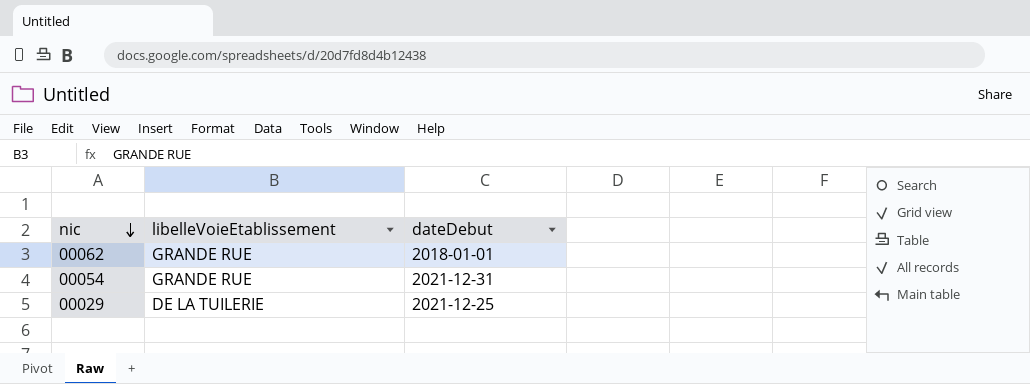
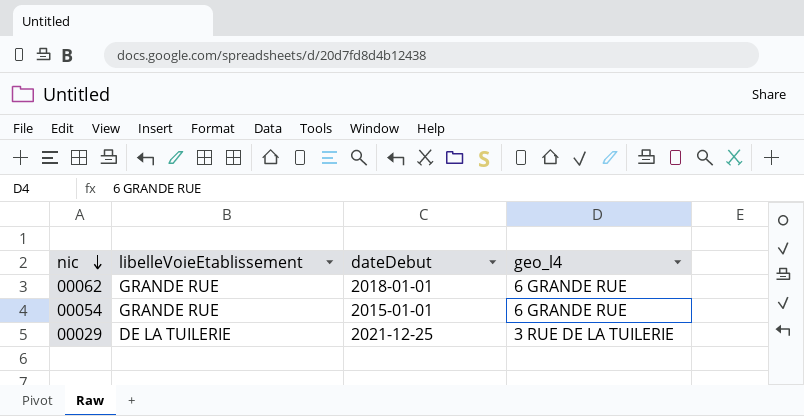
column geo_l4 | position: none -> 4
00054 | dateDebut: 2021-12-31 -> 2015-01-01

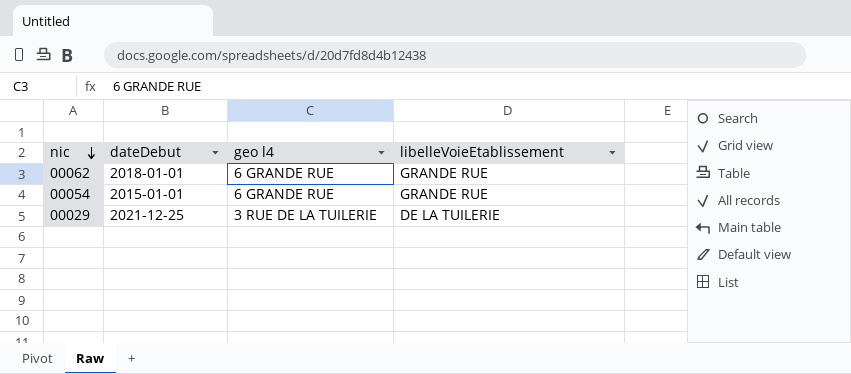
column name: geo_l4 -> geo l4
column libelleVoieEtablissement | position: 2 -> 4

